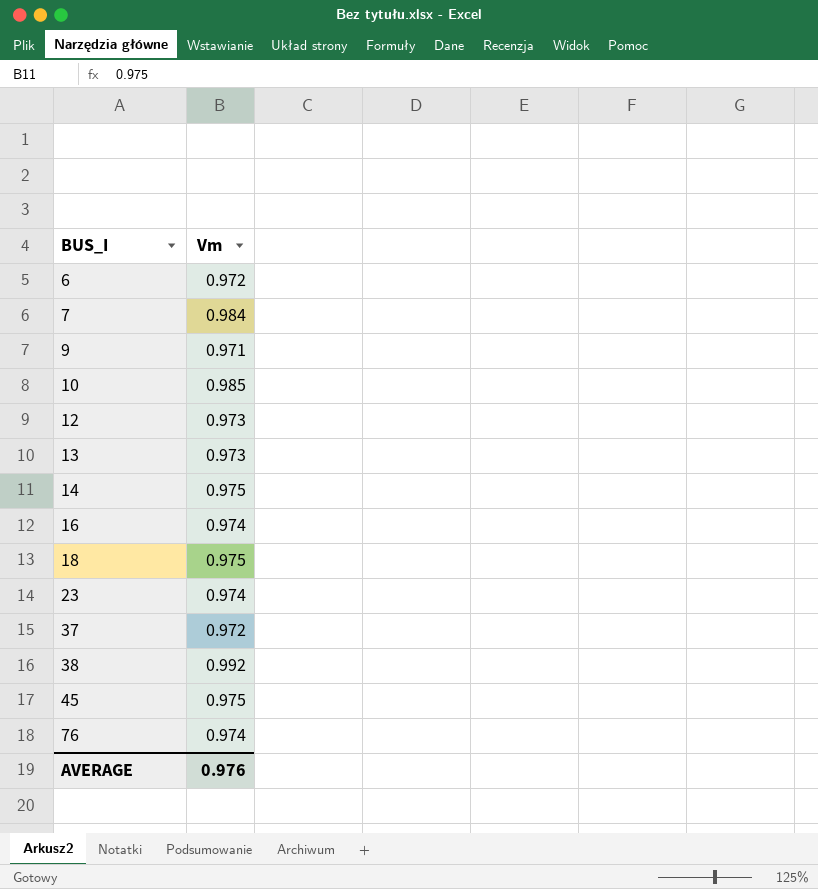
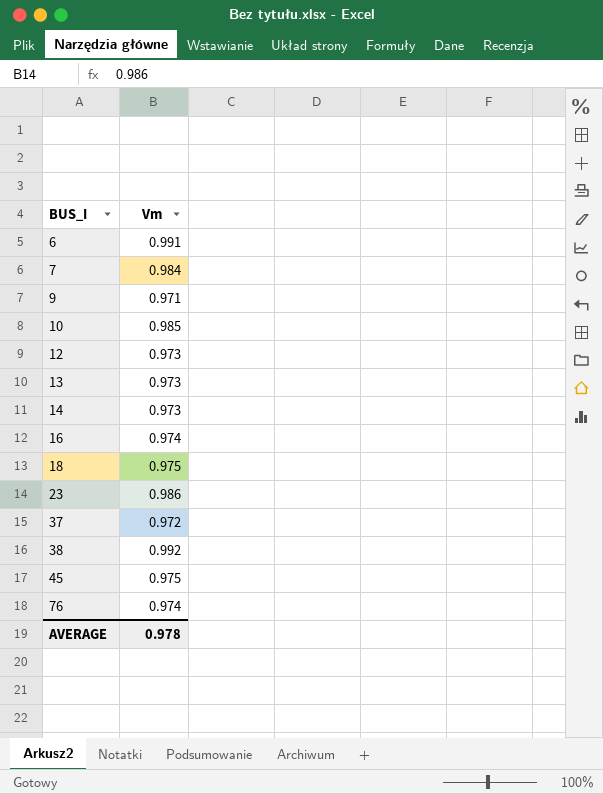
6 | Vm: 0.972 -> 0.991
14 | Vm: 0.975 -> 0.973
23 | Vm: 0.974 -> 0.986
AVERAGE | Vm: 0.976 -> 0.978

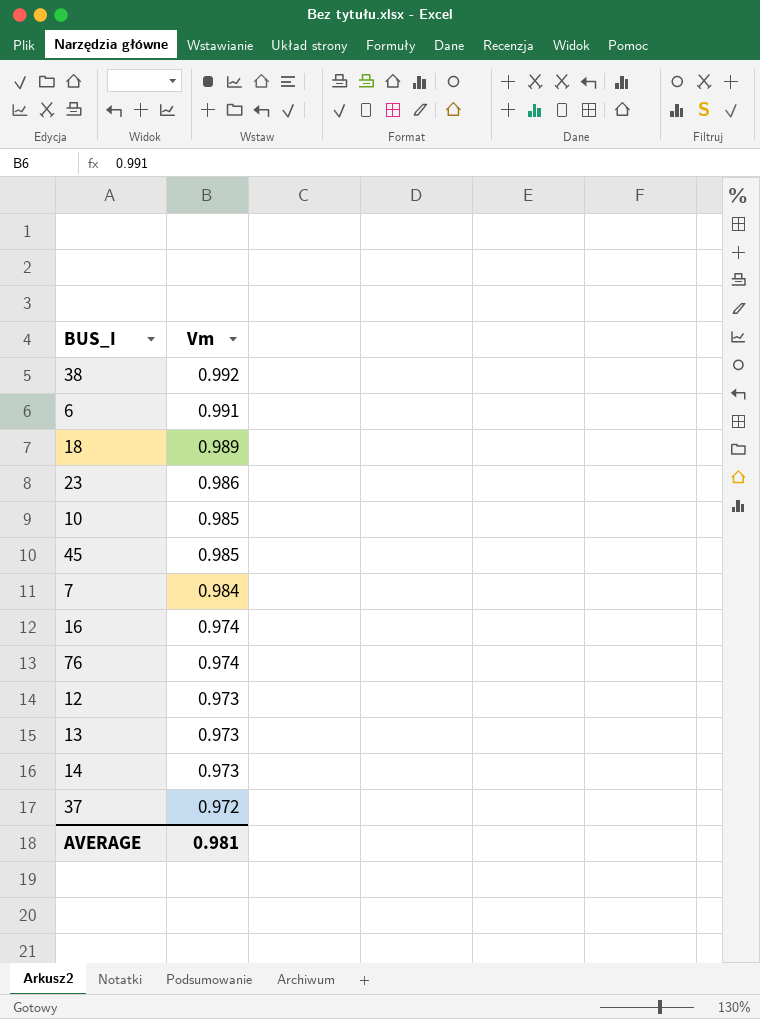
row order: BUS_I ascending -> Vm descending
row 9: 0.971 -> none
18 | Vm: 0.975 -> 0.989
45 | Vm: 0.975 -> 0.985
AVERAGE | Vm: 0.978 -> 0.981

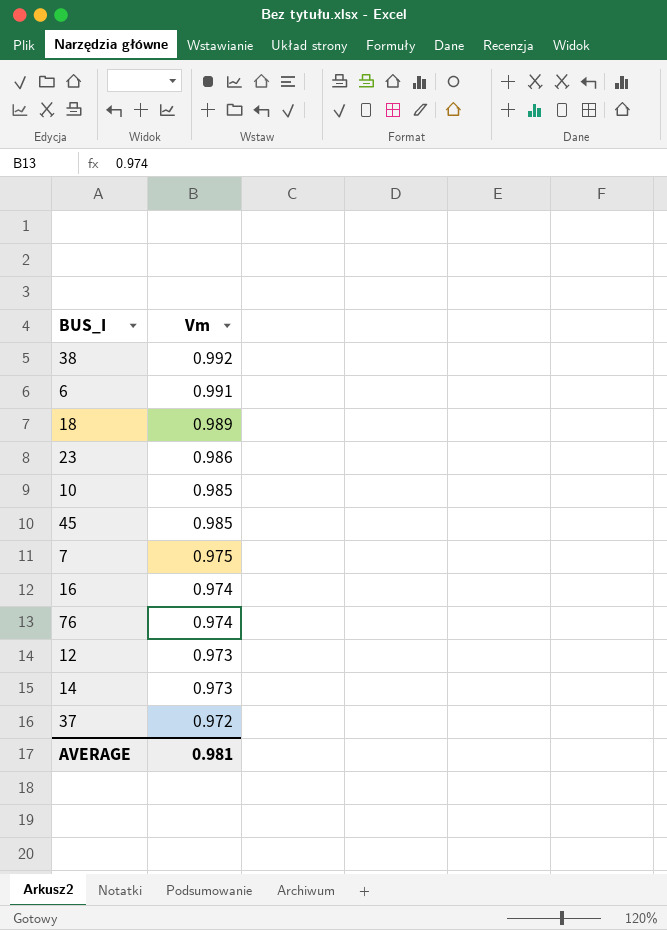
row 13: 0.973 -> none
7 | Vm: 0.984 -> 0.975

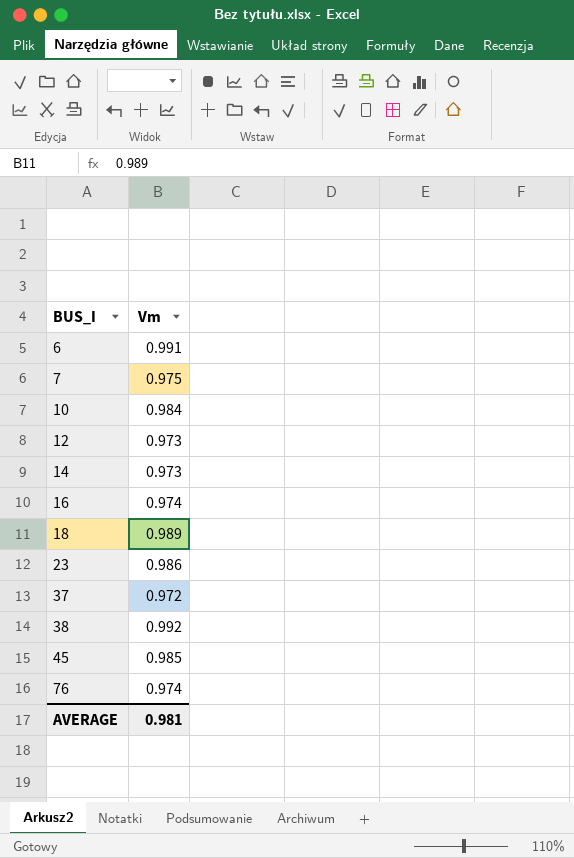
row order: Vm descending -> BUS_I ascending
10 | Vm: 0.985 -> 0.984

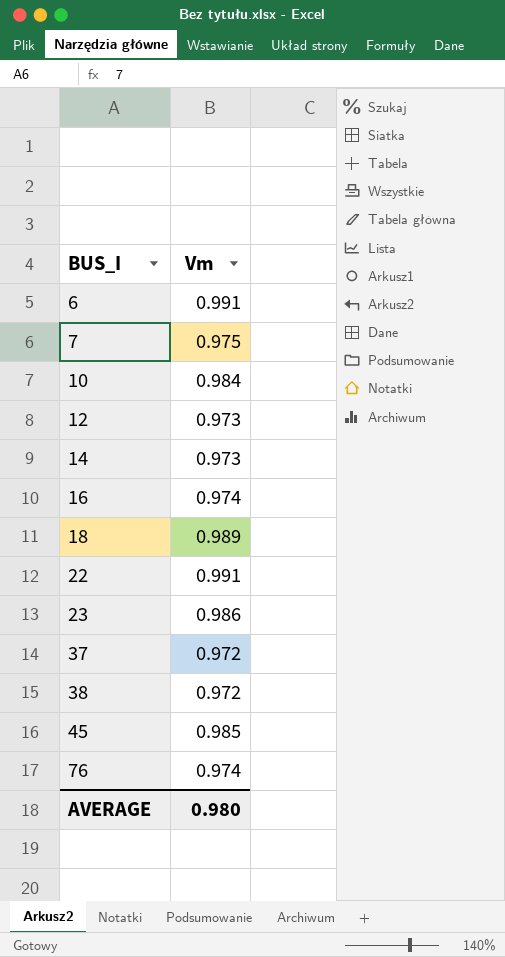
row 22: none -> 0.991
38 | Vm: 0.992 -> 0.972
AVERAGE | Vm: 0.981 -> 0.980

